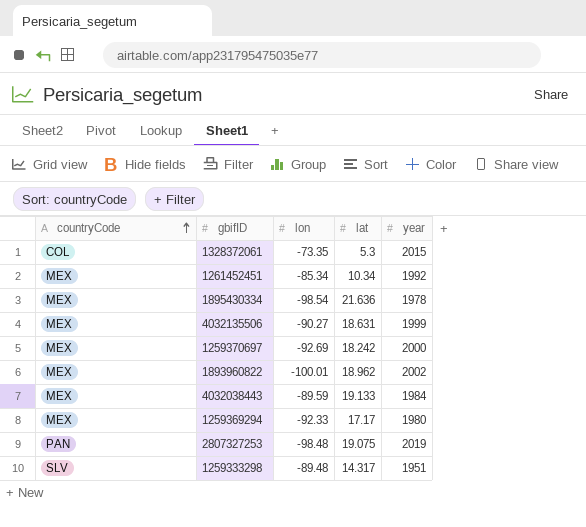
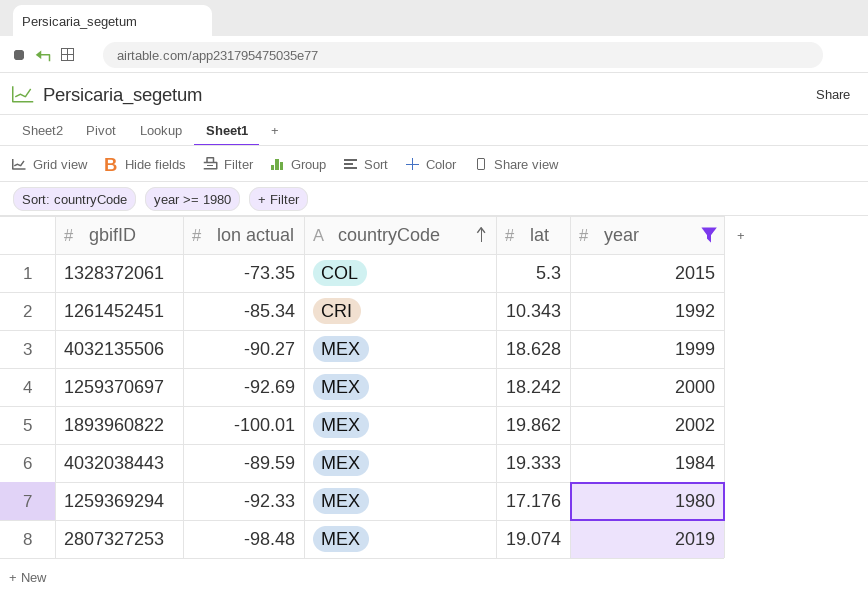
filter: none -> year >= 1980
column name: lon -> lon actual
column countryCode | position: 1 -> 3
1261452451 | countryCode: MEX -> CRI
1261452451 | lat: 10.34 -> 10.343
4032135506 | lat: 18.631 -> 18.628
1893960822 | lat: 18.962 -> 19.862
4032038443 | lat: 19.133 -> 19.333
1259369294 | lat: 17.17 -> 17.176
2807327253 | countryCode: PAN -> MEX
2807327253 | lat: 19.075 -> 19.074

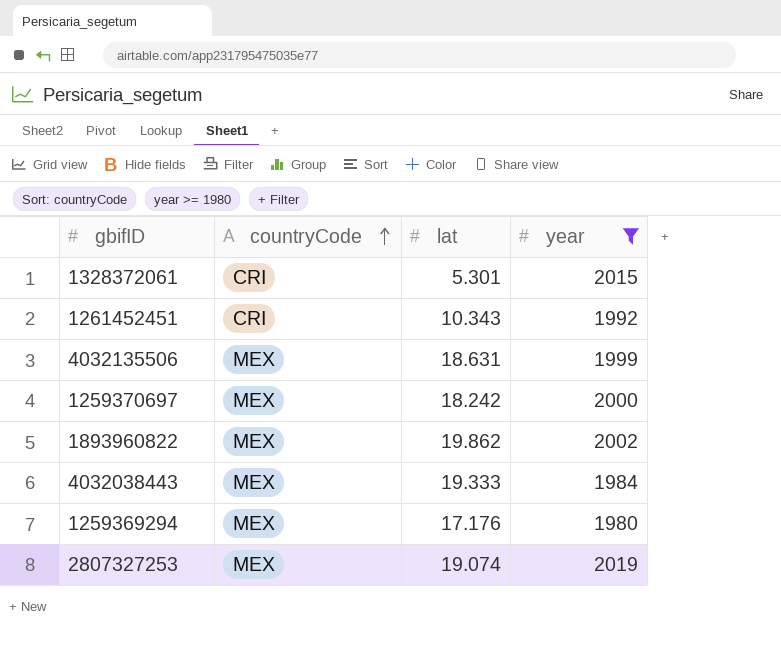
column lon actual | position: 2 -> none
1328372061 | countryCode: COL -> CRI
1328372061 | lat: 5.3 -> 5.301
4032135506 | lat: 18.628 -> 18.631

